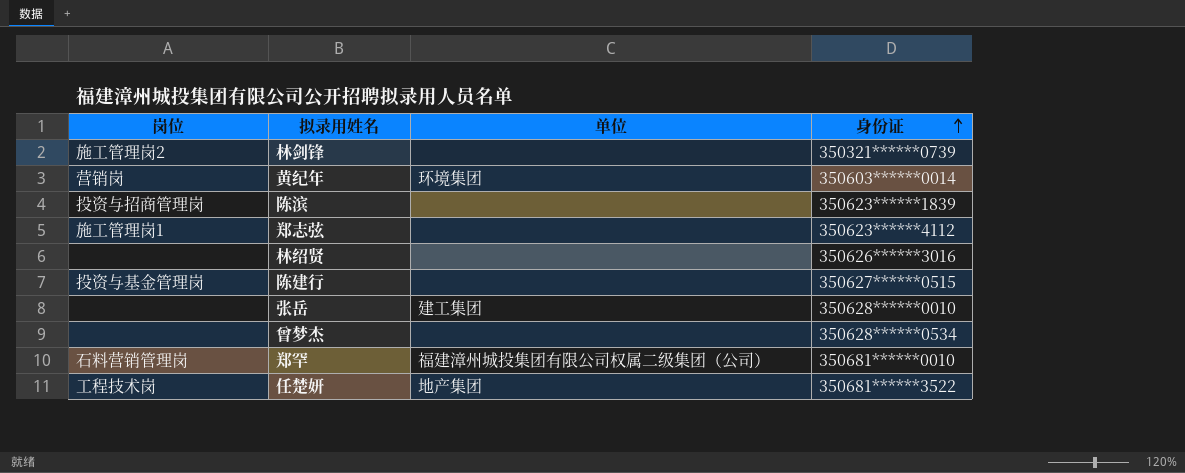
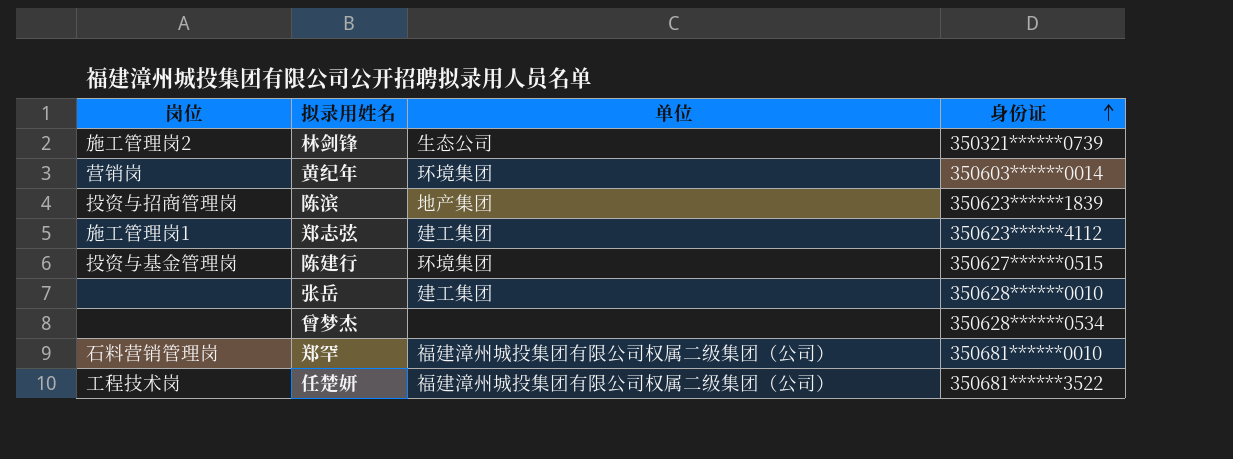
row 林绍贤: none | none | 350626******3016 -> none
林剑锋 | 单位: none -> 生态公司
陈滨 | 单位: none -> 地产集团
郑志弦 | 单位: none -> 建工集团
陈建行 | 单位: none -> 环境集团
任楚妍 | 单位: 地产集团 -> 福建漳州城投集团有限公司权属二级集团（公司）

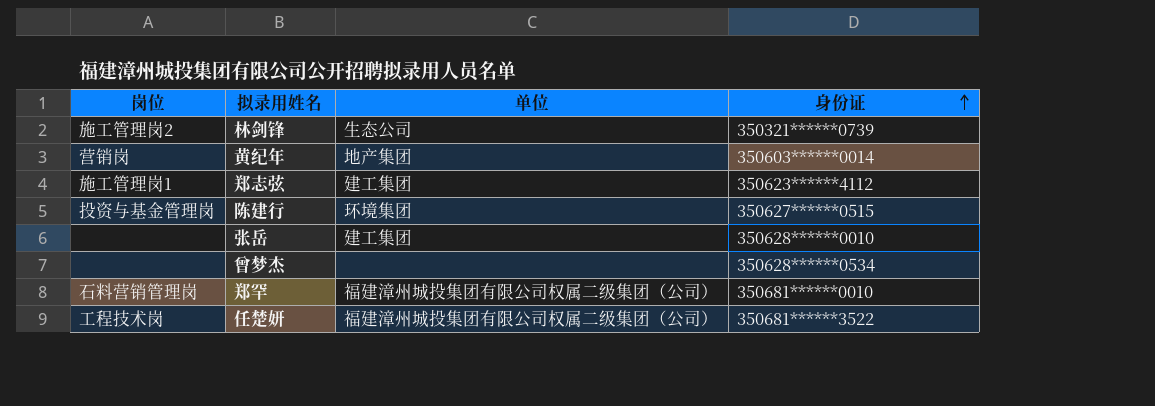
row 陈滨: 投资与招商管理岗 | 地产集团 | 350623******1839 -> none
黄纪年 | 单位: 环境集团 -> 地产集团

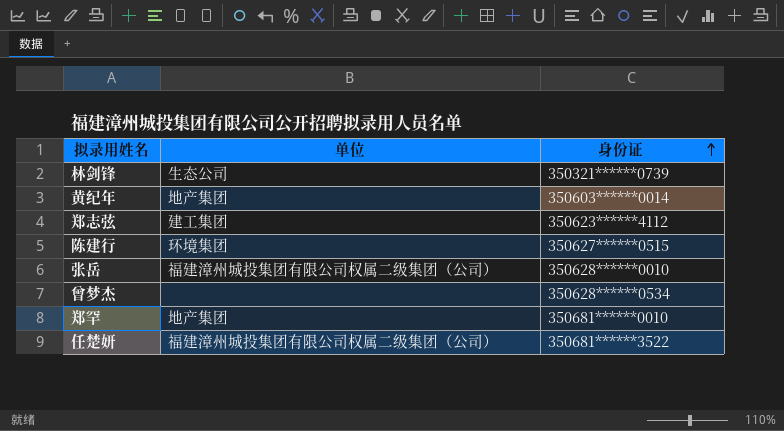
column 岗位 | position: 1 -> none
张岳 | 单位: 建工集团 -> 福建漳州城投集团有限公司权属二级集团（公司）
郑罕 | 单位: 福建漳州城投集团有限公司权属二级集团（公司） -> 地产集团

